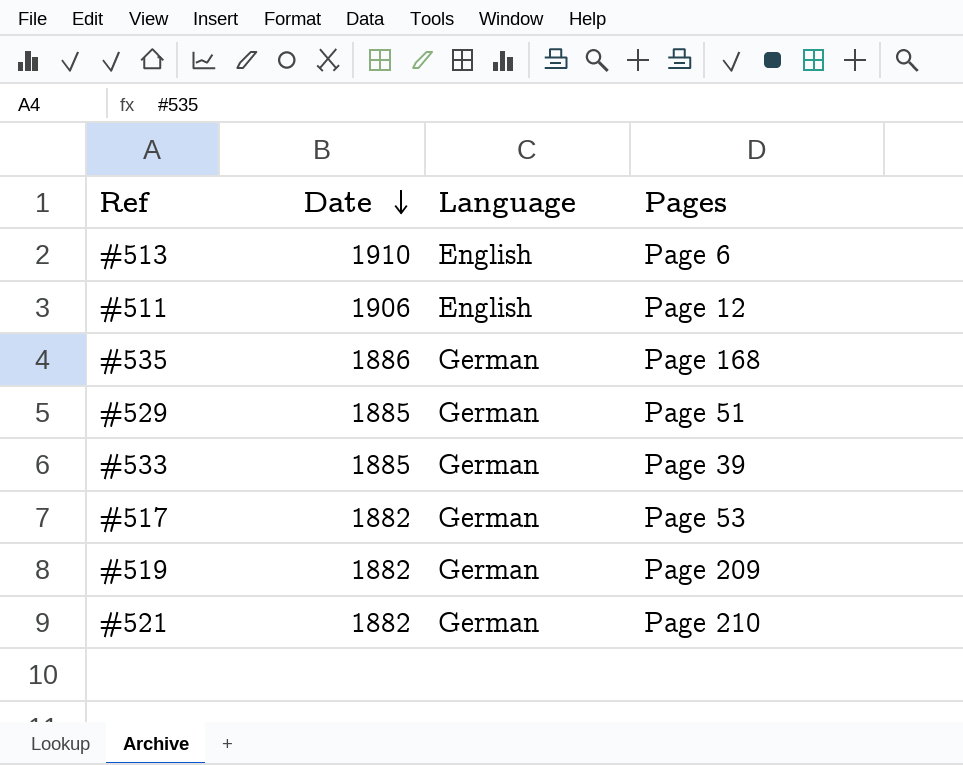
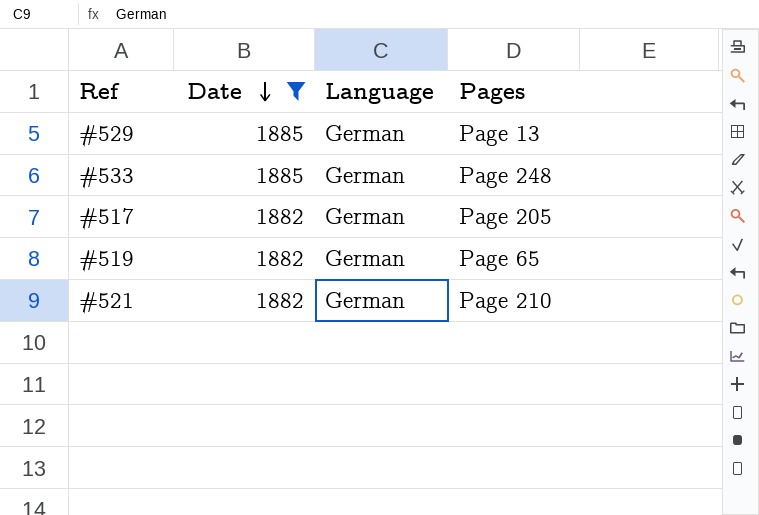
filter: none -> Date <= 1885
#529 | Pages: Page 51 -> Page 13
#533 | Pages: Page 39 -> Page 248
#517 | Pages: Page 53 -> Page 205
#519 | Pages: Page 209 -> Page 65

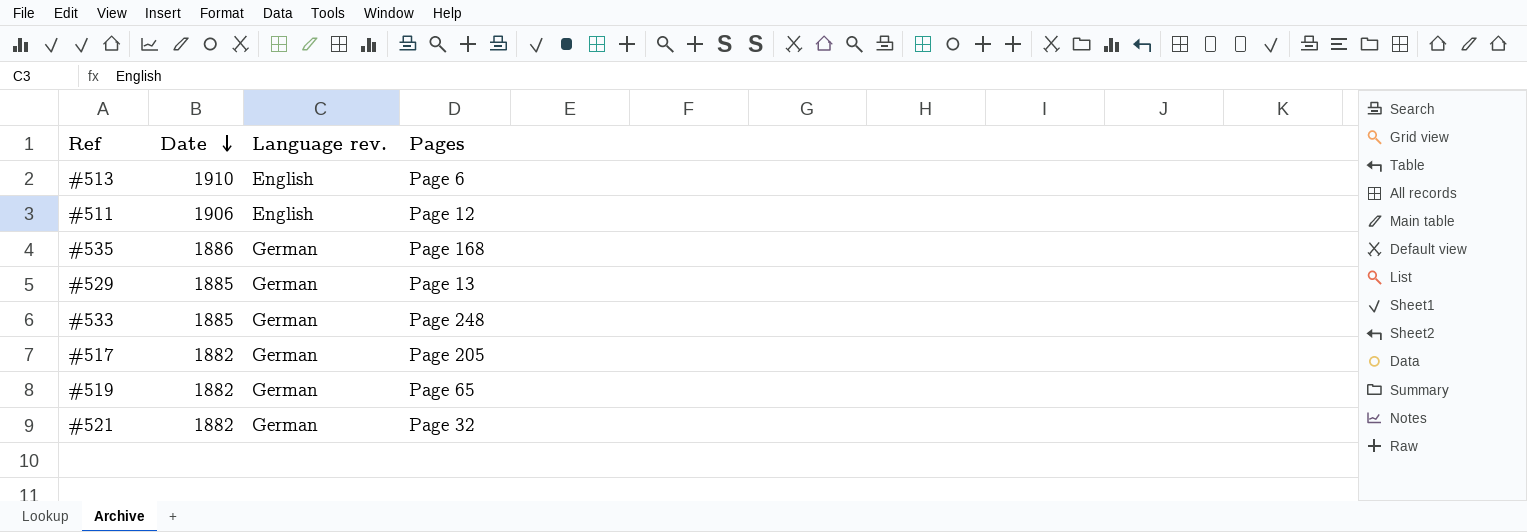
filter: Date <= 1885 -> none
column name: Language -> Language rev.
#521 | Pages: Page 210 -> Page 32

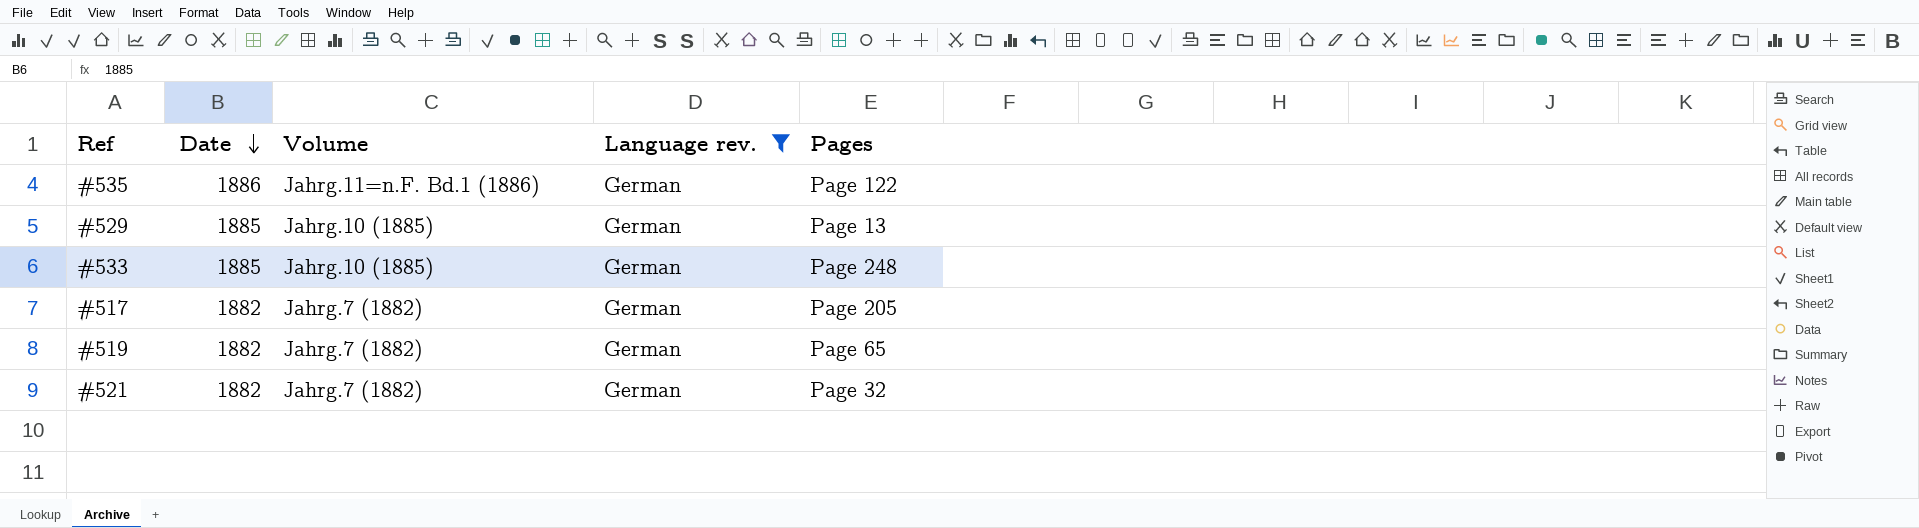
filter: none -> Language rev. = German
column Volume | position: none -> 3
#535 | Pages: Page 168 -> Page 122

